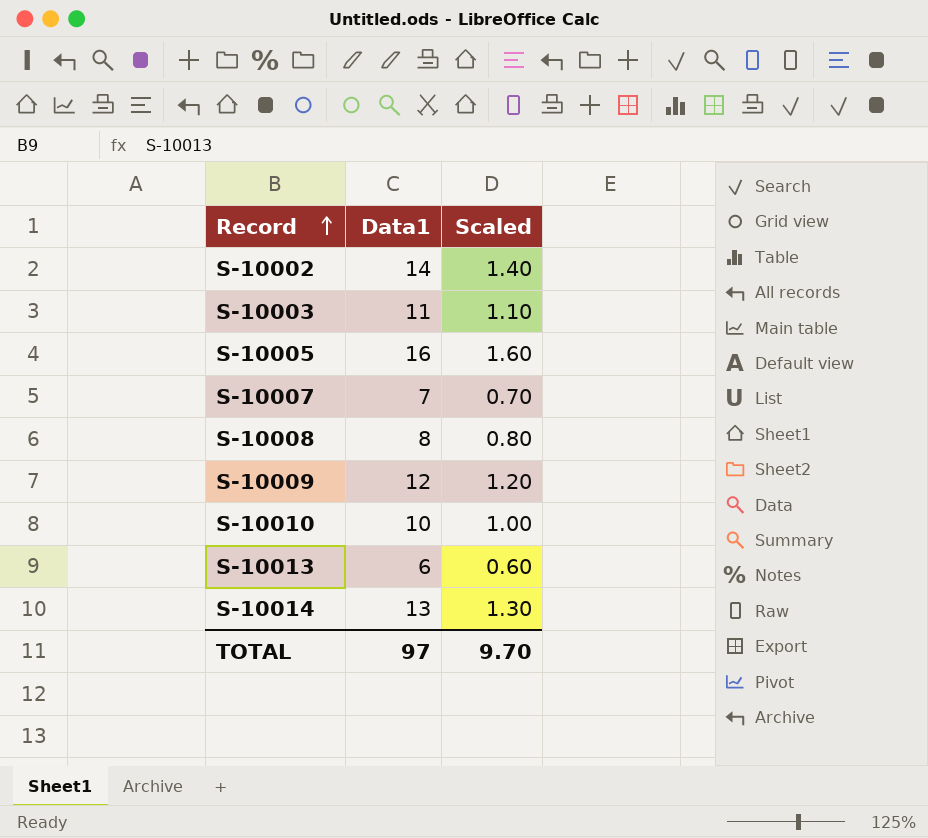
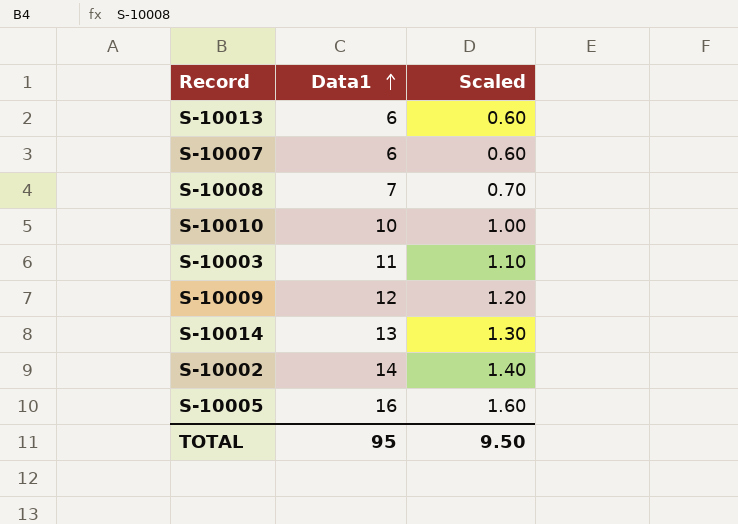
row order: Record ascending -> Data1 ascending
S-10007 | Data1: 7 -> 6
S-10007 | Scaled: 0.70 -> 0.60
S-10008 | Data1: 8 -> 7
S-10008 | Scaled: 0.80 -> 0.70
TOTAL | Data1: 97 -> 95
TOTAL | Scaled: 9.70 -> 9.50

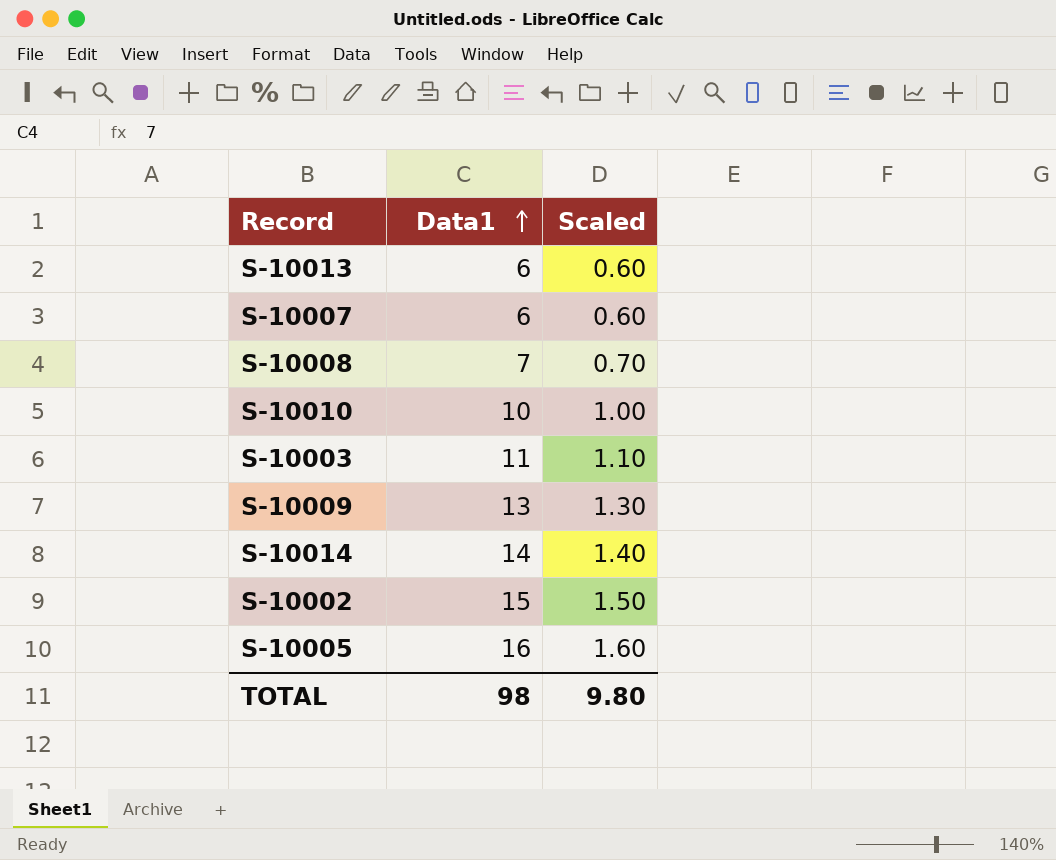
S-10009 | Data1: 12 -> 13
S-10009 | Scaled: 1.20 -> 1.30
S-10014 | Data1: 13 -> 14
S-10014 | Scaled: 1.30 -> 1.40
S-10002 | Data1: 14 -> 15
S-10002 | Scaled: 1.40 -> 1.50
TOTAL | Data1: 95 -> 98
TOTAL | Scaled: 9.50 -> 9.80

